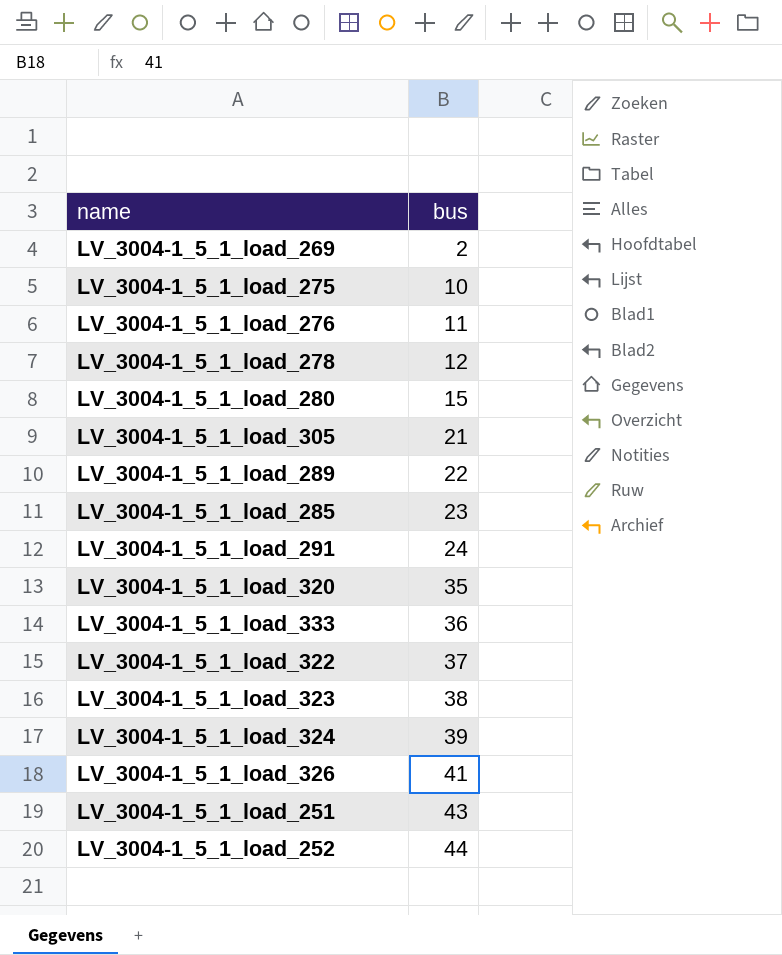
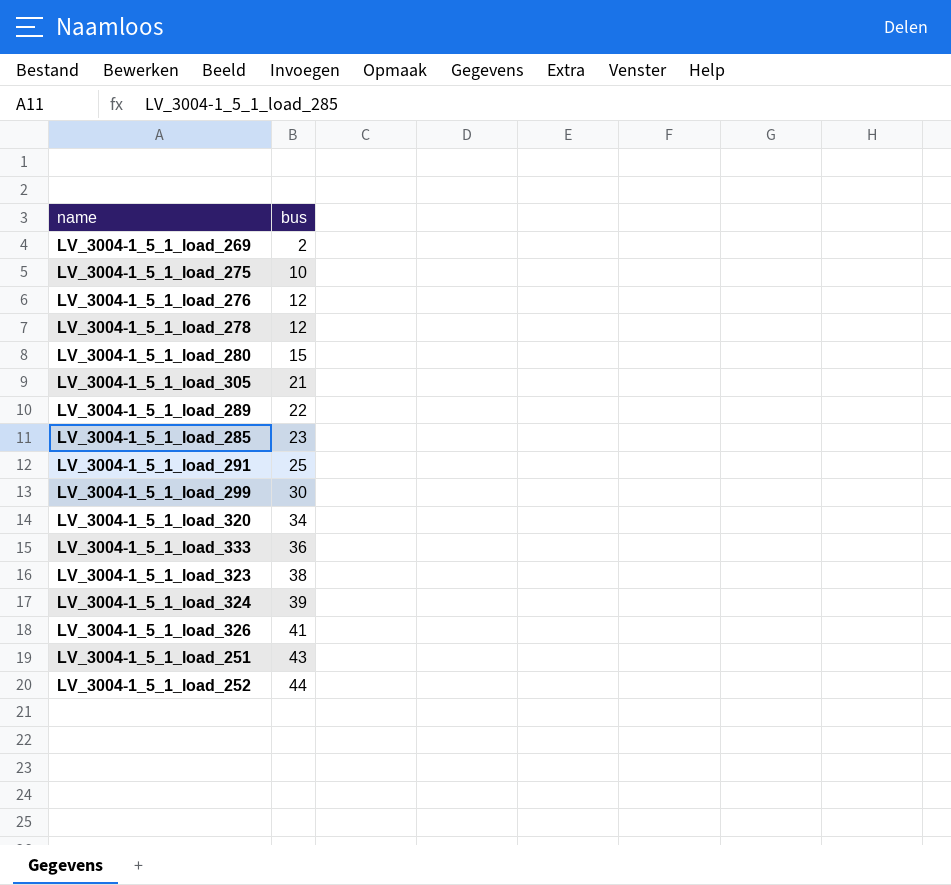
row LV_3004-1_5_1_load_322: 37 -> none
LV_3004-1_5_1_load_276 | bus: 11 -> 12
LV_3004-1_5_1_load_291 | bus: 24 -> 25
row LV_3004-1_5_1_load_299: none -> 30
LV_3004-1_5_1_load_320 | bus: 35 -> 34

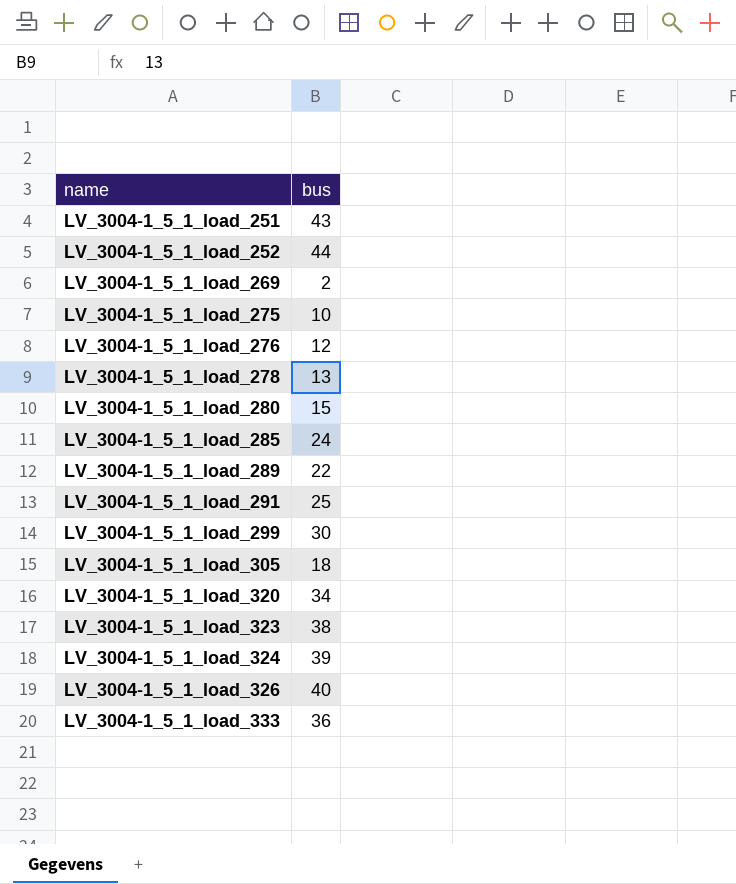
row order: bus ascending -> name ascending
LV_3004-1_5_1_load_278 | bus: 12 -> 13
LV_3004-1_5_1_load_285 | bus: 23 -> 24
LV_3004-1_5_1_load_305 | bus: 21 -> 18
LV_3004-1_5_1_load_326 | bus: 41 -> 40

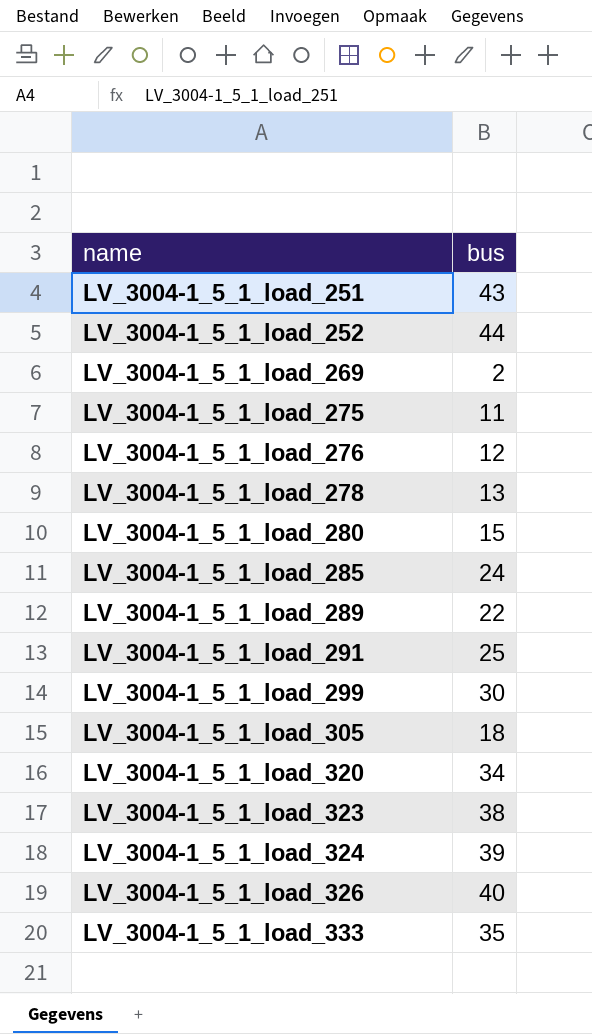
LV_3004-1_5_1_load_275 | bus: 10 -> 11
LV_3004-1_5_1_load_333 | bus: 36 -> 35

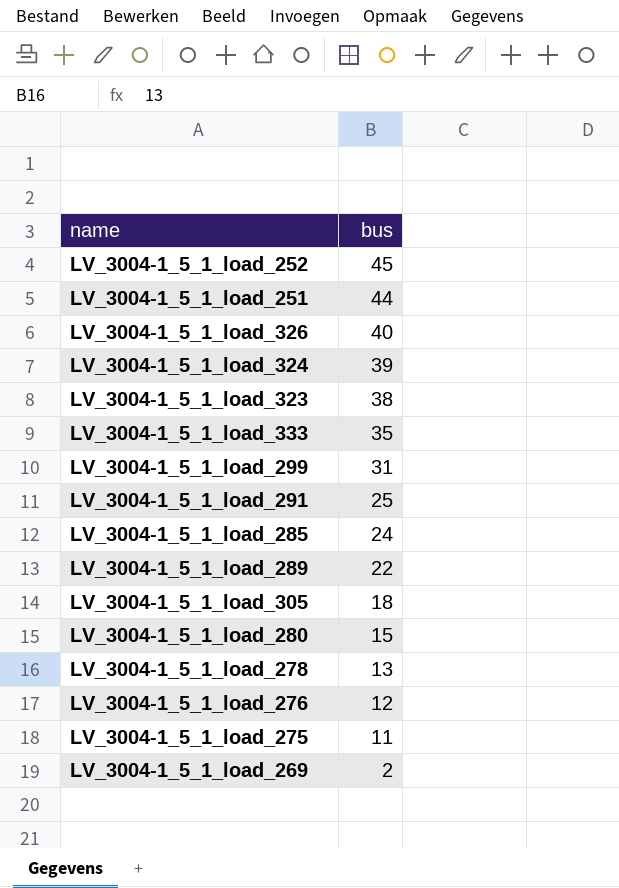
row order: name ascending -> bus descending
row LV_3004-1_5_1_load_320: 34 -> none
LV_3004-1_5_1_load_252 | bus: 44 -> 45
LV_3004-1_5_1_load_251 | bus: 43 -> 44
LV_3004-1_5_1_load_299 | bus: 30 -> 31

